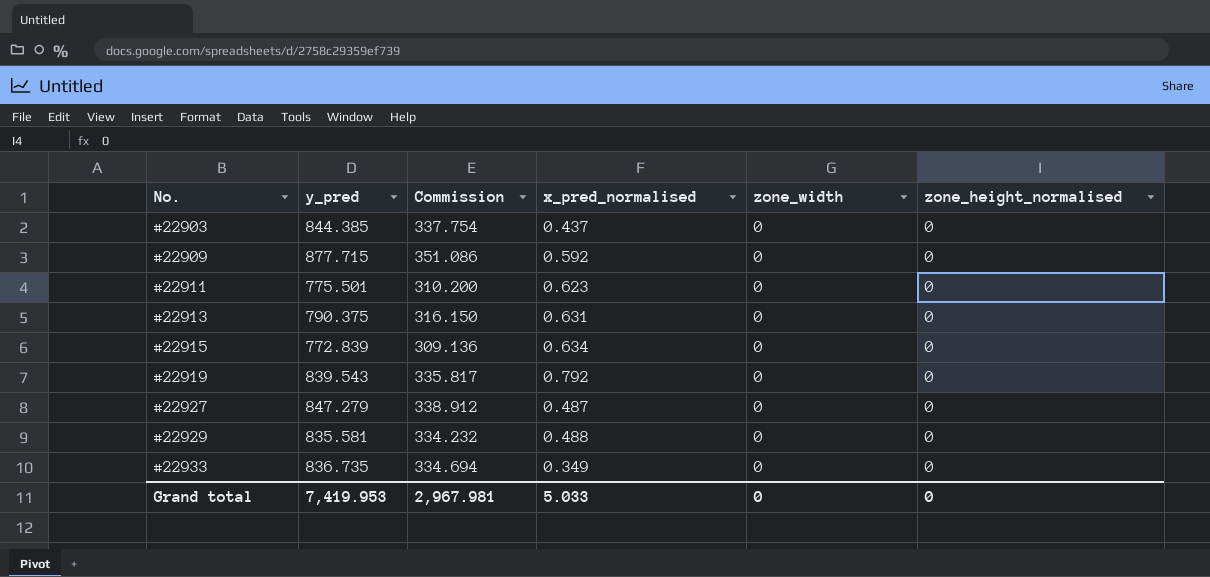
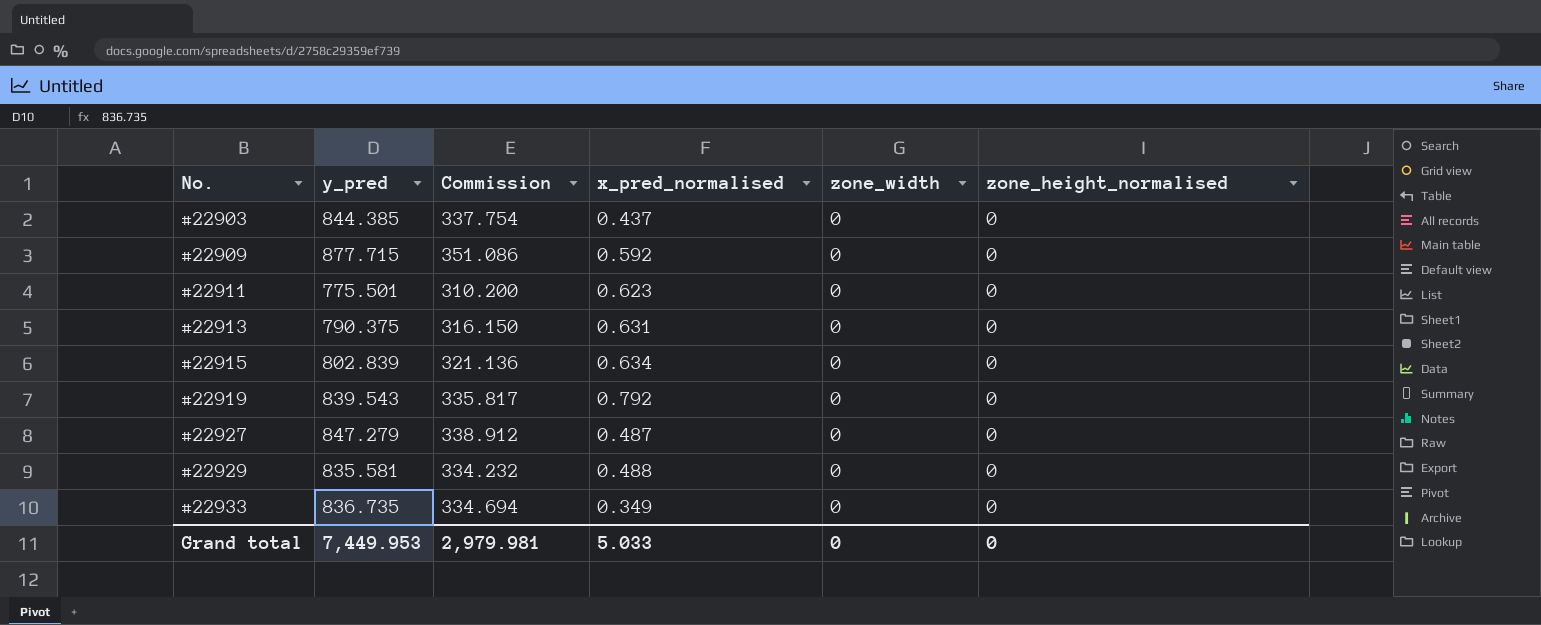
#22915 | y_pred: 772.839 -> 802.839
#22915 | Commission: 309.136 -> 321.136
Grand total | y_pred: 7,419.953 -> 7,449.953
Grand total | Commission: 2,967.981 -> 2,979.981

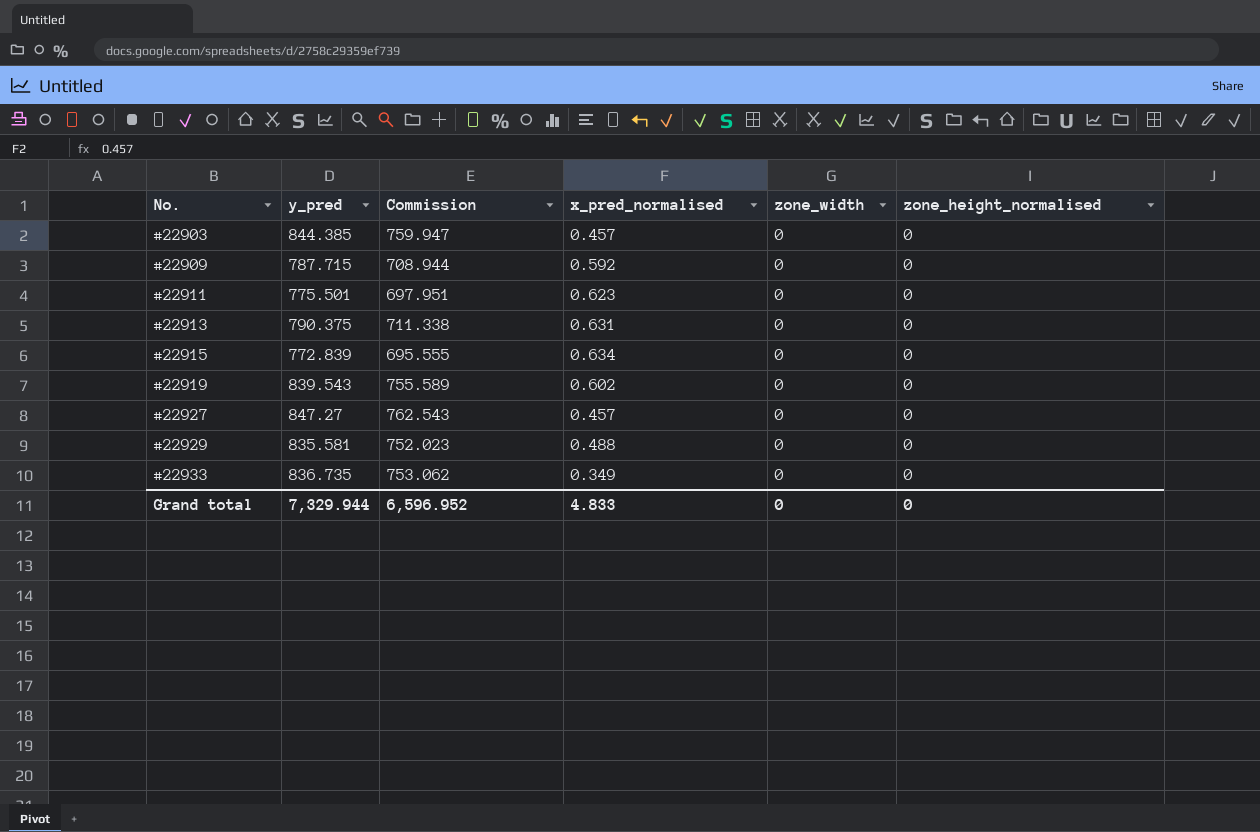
column Commission | formula: [y_pred] * 0.4 -> [y_pred] * 0.9
#22903 | x_pred_normalised: 0.437 -> 0.457
#22909 | y_pred: 877.715 -> 787.715
#22915 | y_pred: 802.839 -> 772.839
#22919 | x_pred_normalised: 0.792 -> 0.602
#22927 | y_pred: 847.279 -> 847.27
#22927 | x_pred_normalised: 0.487 -> 0.457
Grand total | y_pred: 7,449.953 -> 7,329.944
Grand total | Commission: 2,979.981 -> 6,596.952
Grand total | x_pred_normalised: 5.033 -> 4.833

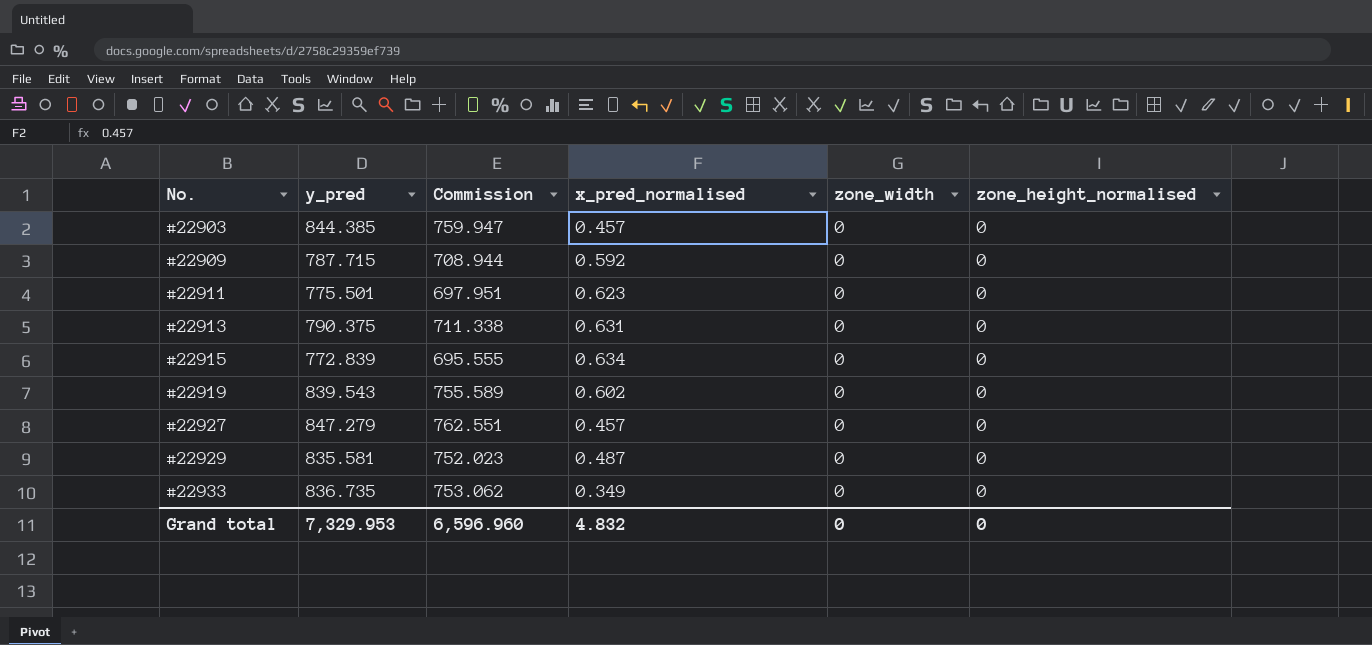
#22927 | y_pred: 847.27 -> 847.279
#22927 | Commission: 762.543 -> 762.551
#22929 | x_pred_normalised: 0.488 -> 0.487
Grand total | y_pred: 7,329.944 -> 7,329.953
Grand total | Commission: 6,596.952 -> 6,596.960
Grand total | x_pred_normalised: 4.833 -> 4.832

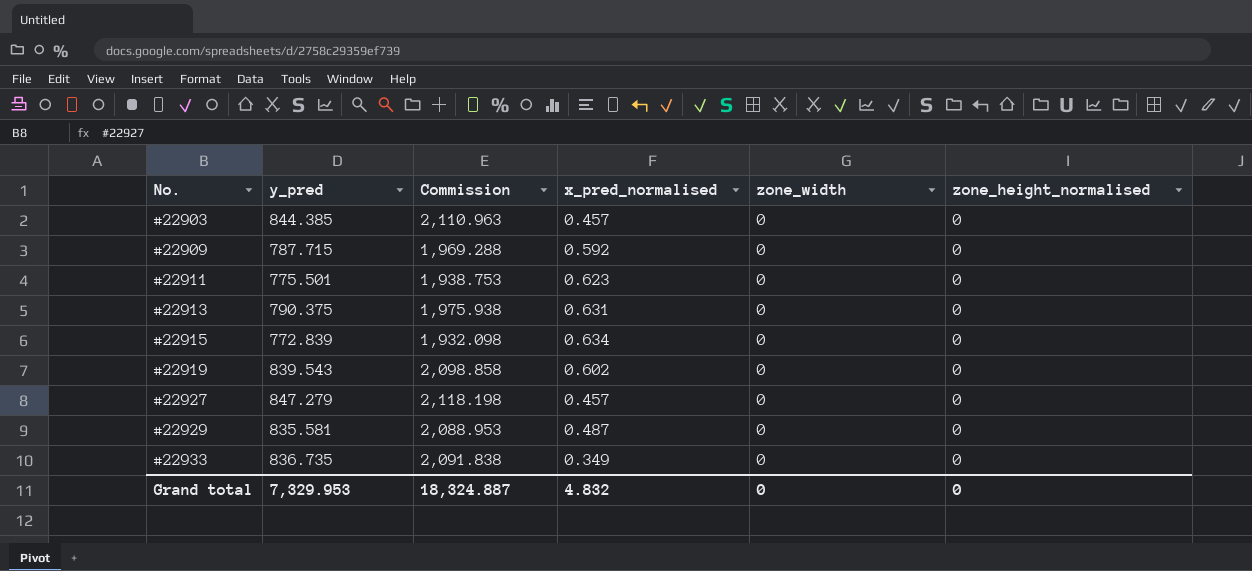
column Commission | formula: [y_pred] * 0.9 -> [y_pred] * 2.5
Grand total | Commission: 6,596.960 -> 18,324.887

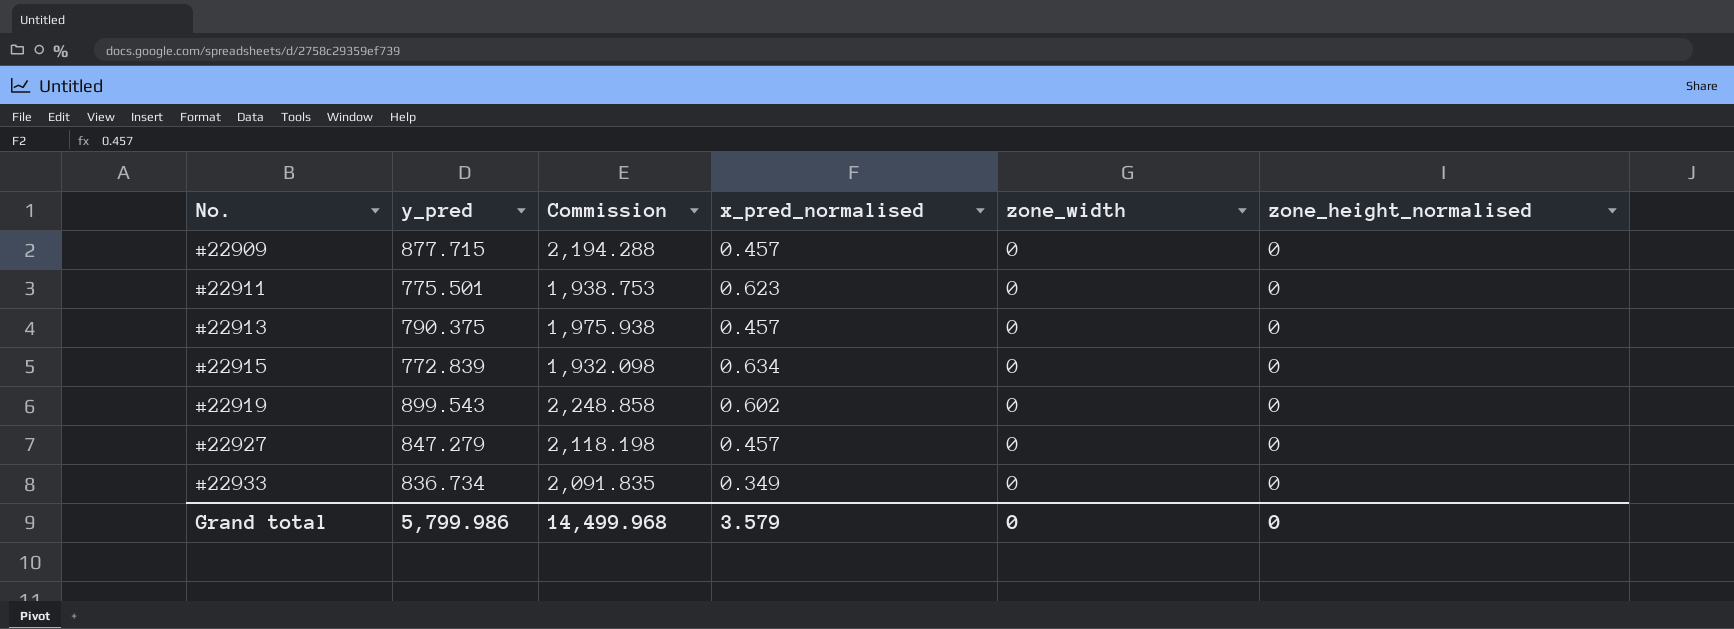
row #22903: 844.385 | 2,110.963 | 0.457 | 0 | 0 -> none
row #22929: 835.581 | 2,088.953 | 0.487 | 0 | 0 -> none
#22909 | y_pred: 787.715 -> 877.715
#22909 | Commission: 1,969.288 -> 2,194.288
#22909 | x_pred_normalised: 0.592 -> 0.457
#22913 | x_pred_normalised: 0.631 -> 0.457
#22919 | y_pred: 839.543 -> 899.543
#22919 | Commission: 2,098.858 -> 2,248.858
#22933 | y_pred: 836.735 -> 836.734
#22933 | Commission: 2,091.838 -> 2,091.835
Grand total | y_pred: 7,329.953 -> 5,799.986
Grand total | Commission: 18,324.887 -> 14,499.968
Grand total | x_pred_normalised: 4.832 -> 3.579

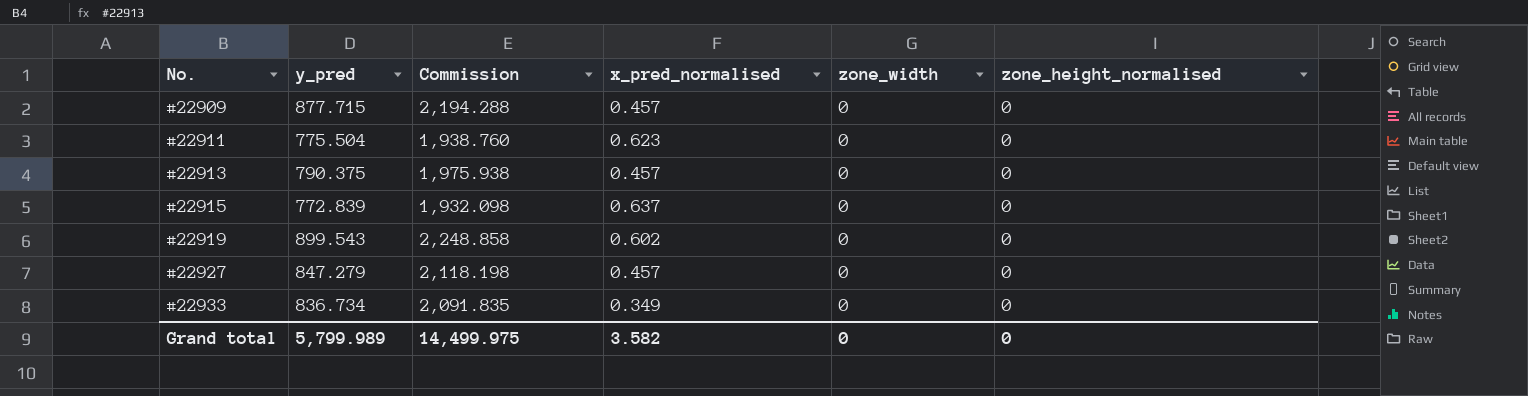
#22911 | y_pred: 775.501 -> 775.504
#22911 | Commission: 1,938.753 -> 1,938.760
#22915 | x_pred_normalised: 0.634 -> 0.637
Grand total | y_pred: 5,799.986 -> 5,799.989
Grand total | Commission: 14,499.968 -> 14,499.975
Grand total | x_pred_normalised: 3.579 -> 3.582

